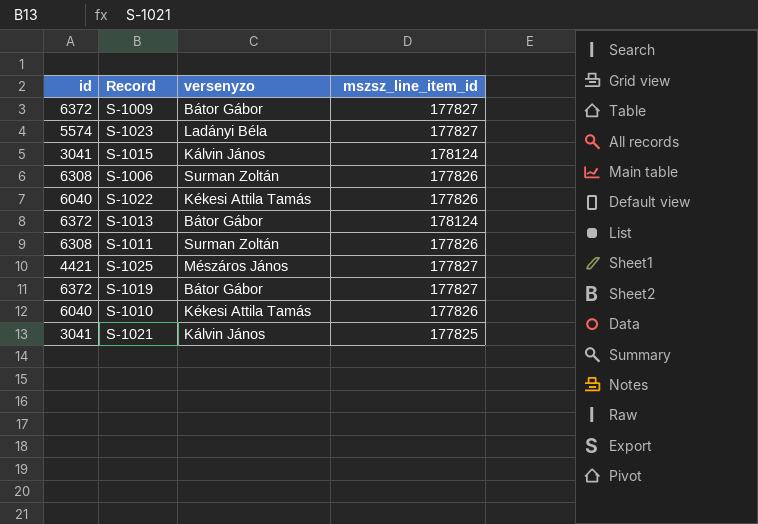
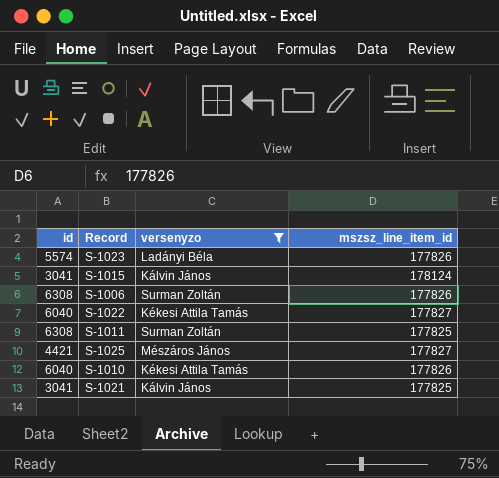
filter: none -> versenyzo != Bátor Gábor
S-1023 | mszsz_line_item_id: 177827 -> 177826
S-1022 | mszsz_line_item_id: 177826 -> 177827
S-1011 | mszsz_line_item_id: 177826 -> 177825

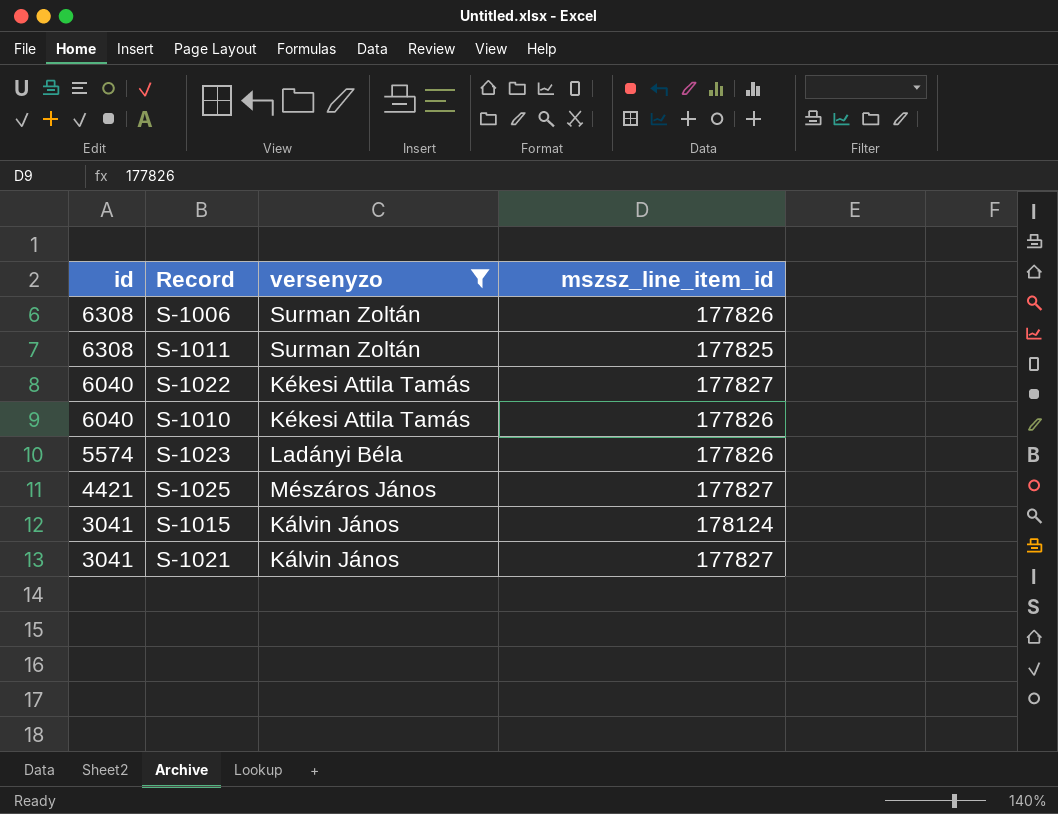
row order: none -> id descending
S-1021 | mszsz_line_item_id: 177825 -> 177827

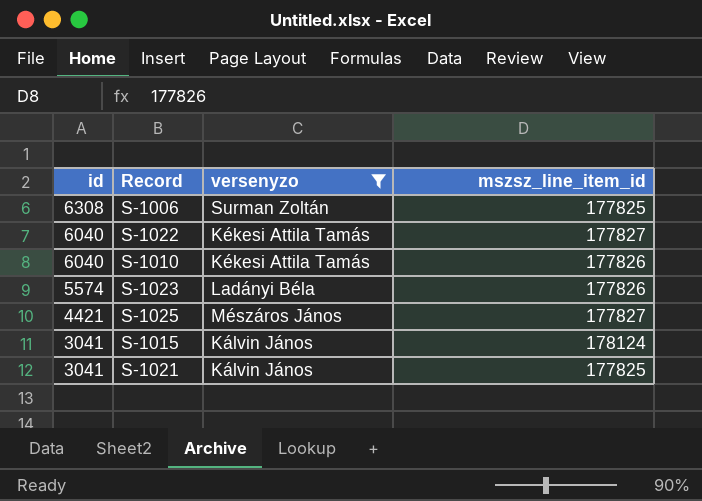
row S-1011: 6308 | Surman Zoltán | 177825 -> none
S-1006 | mszsz_line_item_id: 177826 -> 177825
S-1021 | mszsz_line_item_id: 177827 -> 177825

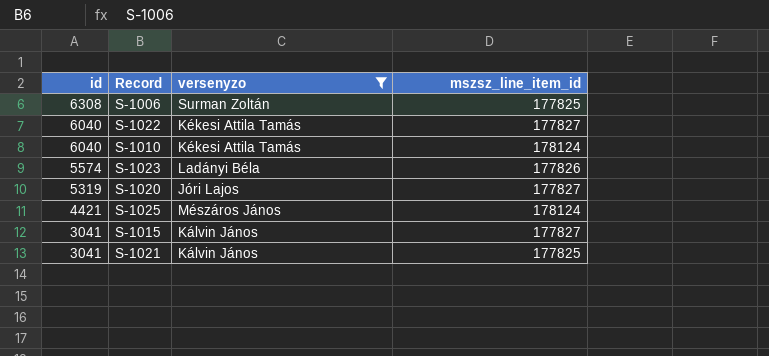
S-1010 | mszsz_line_item_id: 177826 -> 178124
row S-1020: none -> 5319 | Jóri Lajos | 177827
S-1025 | mszsz_line_item_id: 177827 -> 178124
S-1015 | mszsz_line_item_id: 178124 -> 177827

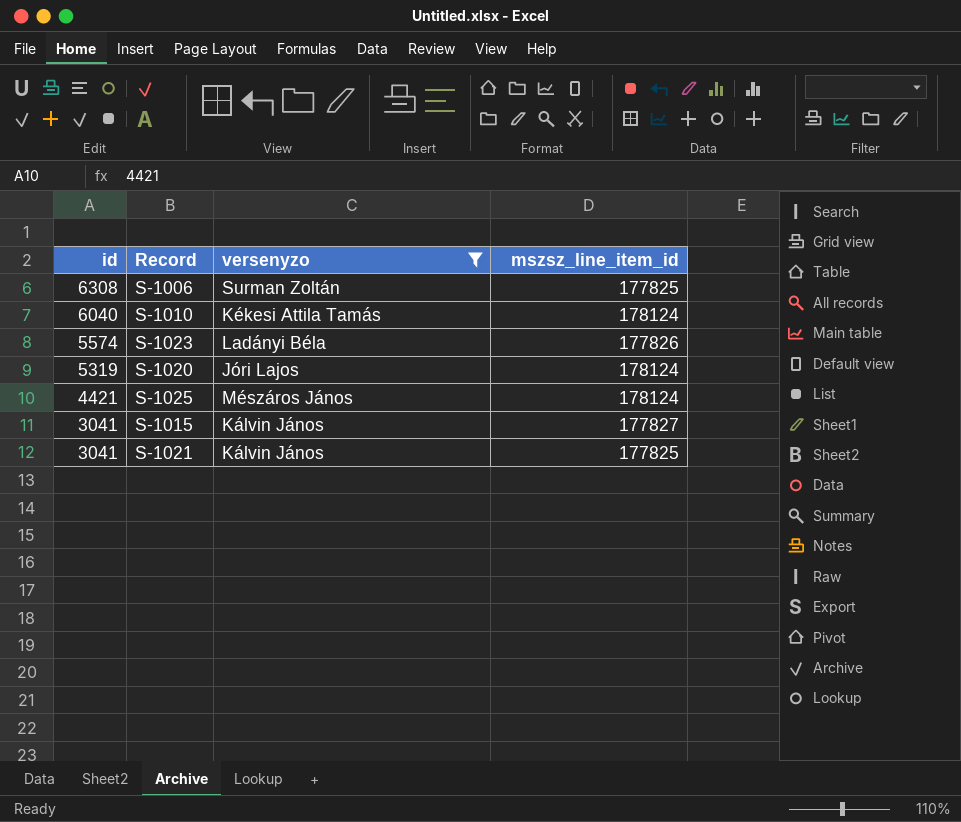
row S-1022: 6040 | Kékesi Attila Tamás | 177827 -> none
S-1020 | mszsz_line_item_id: 177827 -> 178124

